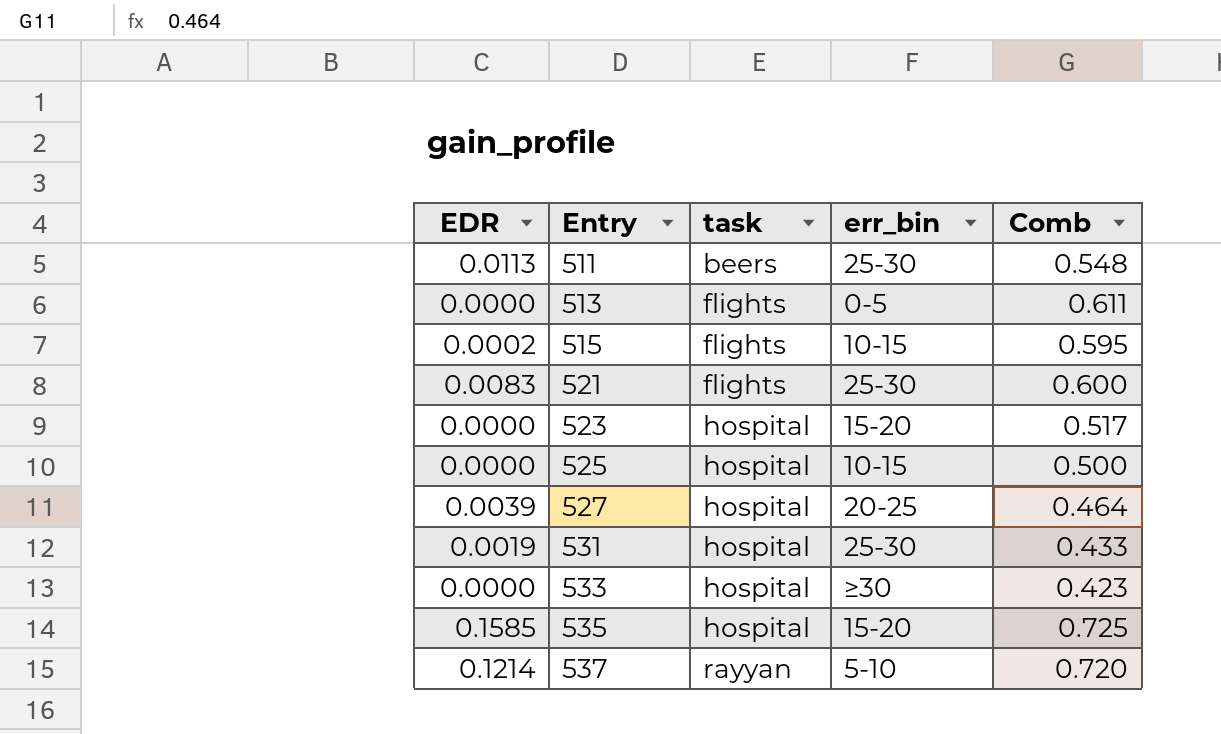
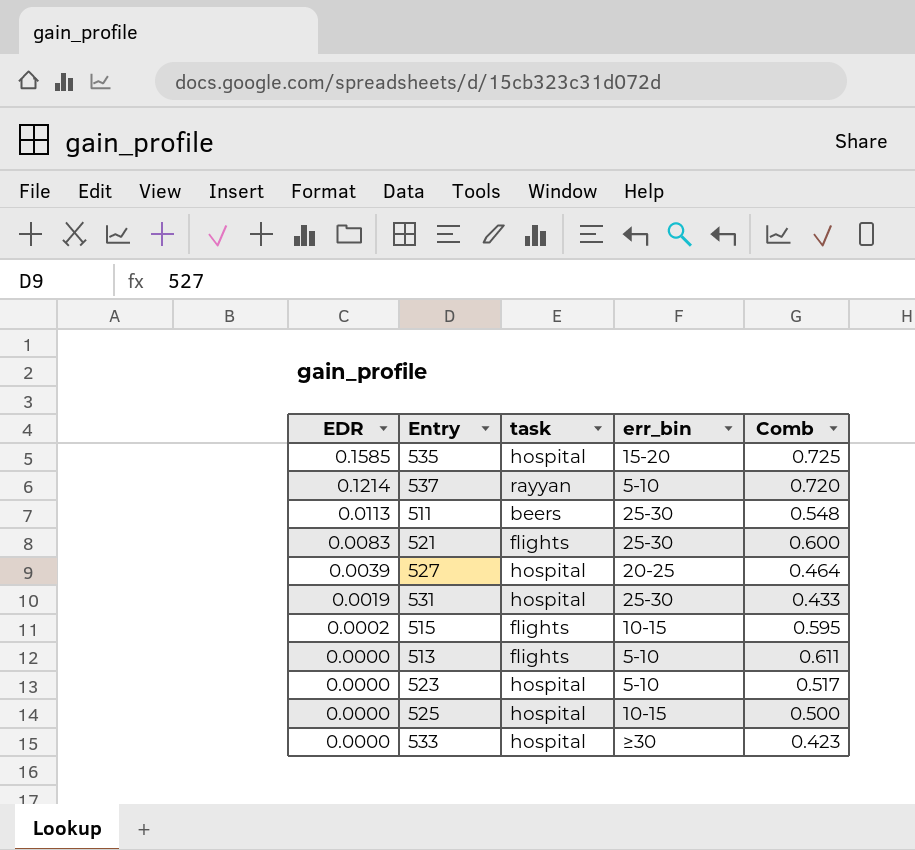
row order: Entry ascending -> EDR descending
513 | err_bin: 0-5 -> 5-10
523 | err_bin: 15-20 -> 5-10

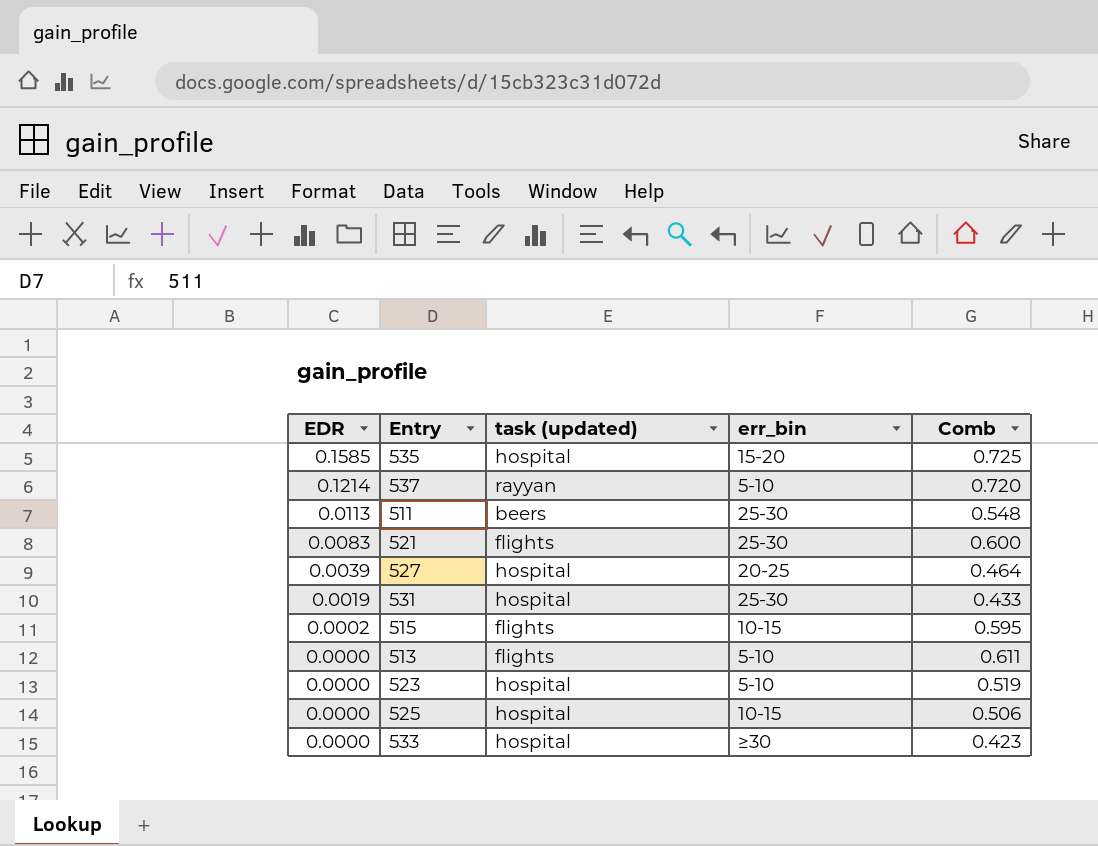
column name: task -> task (updated)
523 | Comb: 0.517 -> 0.519
525 | Comb: 0.500 -> 0.506

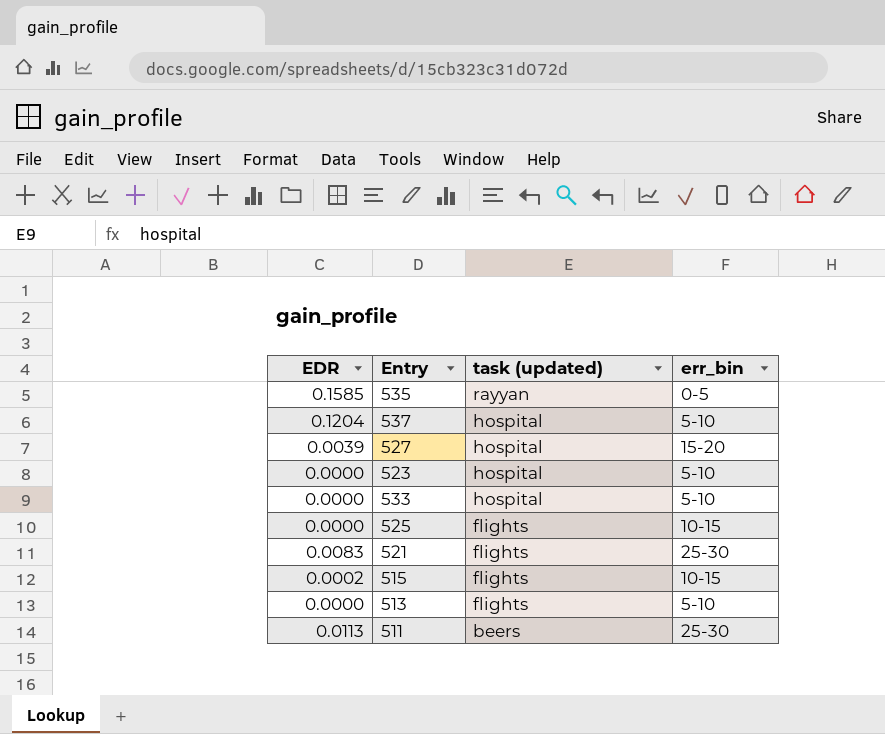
row order: EDR descending -> task (updated) descending
column Comb | position: 5 -> none
row 531: 0.0019 | hospital | 25-30 | 0.433 -> none
535 | task (updated): hospital -> rayyan
535 | err_bin: 15-20 -> 0-5
537 | EDR: 0.1214 -> 0.1204
537 | task (updated): rayyan -> hospital
527 | err_bin: 20-25 -> 15-20
533 | err_bin: ≥30 -> 5-10
525 | task (updated): hospital -> flights

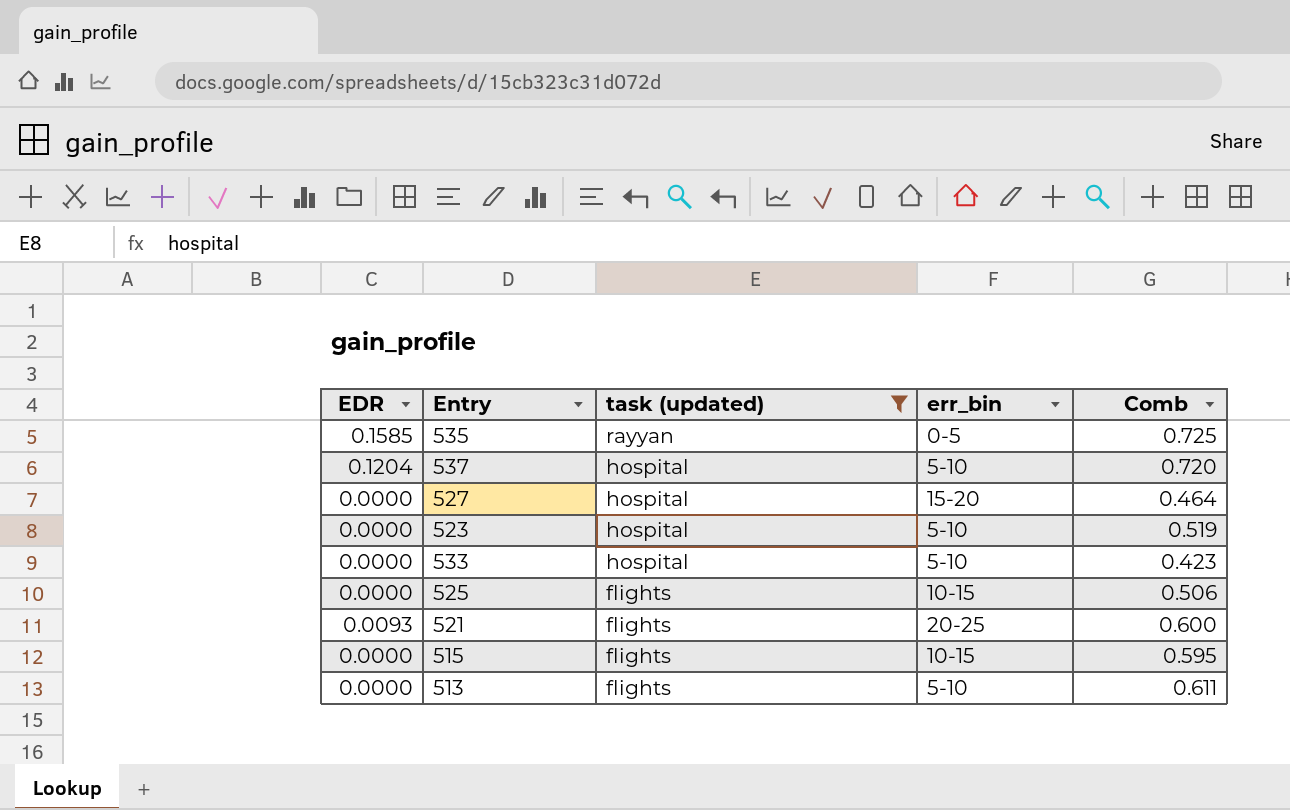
filter: none -> task (updated) != beers
column Comb | position: none -> 5
527 | EDR: 0.0039 -> 0.0000
521 | EDR: 0.0083 -> 0.0093
521 | err_bin: 25-30 -> 20-25
515 | EDR: 0.0002 -> 0.0000

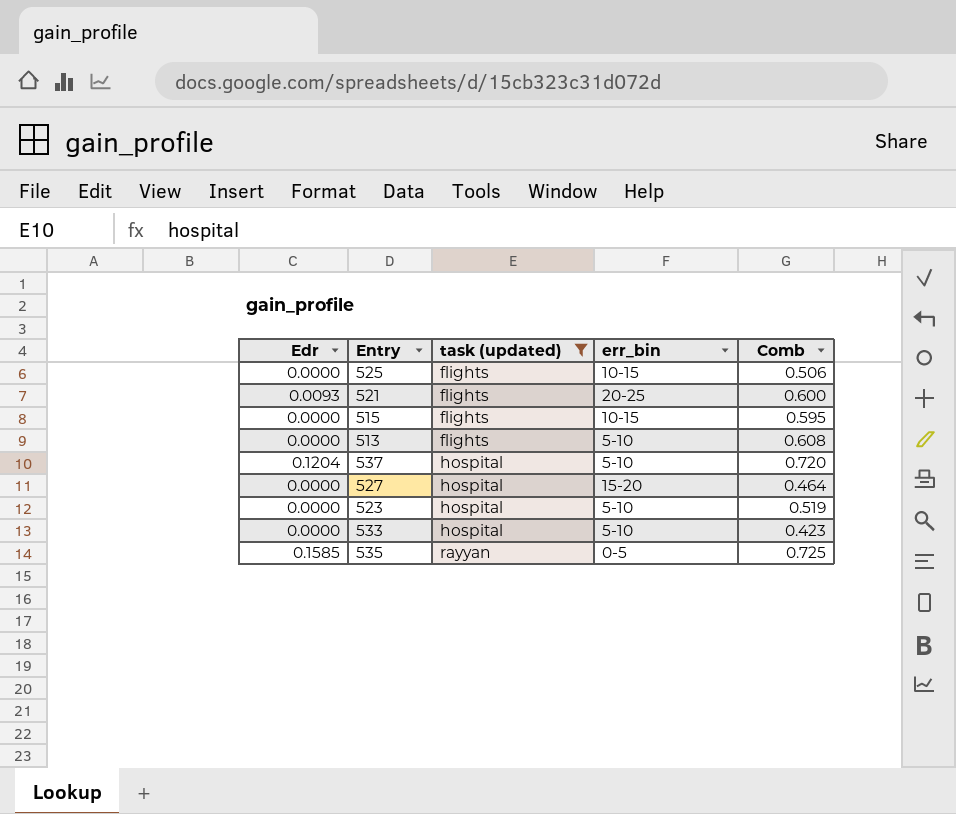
row order: task (updated) descending -> task (updated) ascending
column name: EDR -> Edr
513 | Comb: 0.611 -> 0.608

